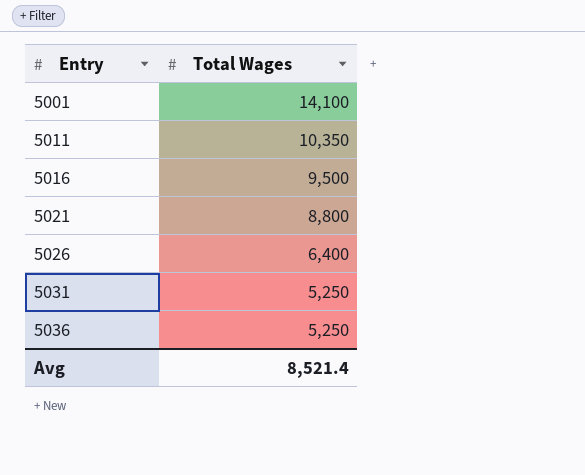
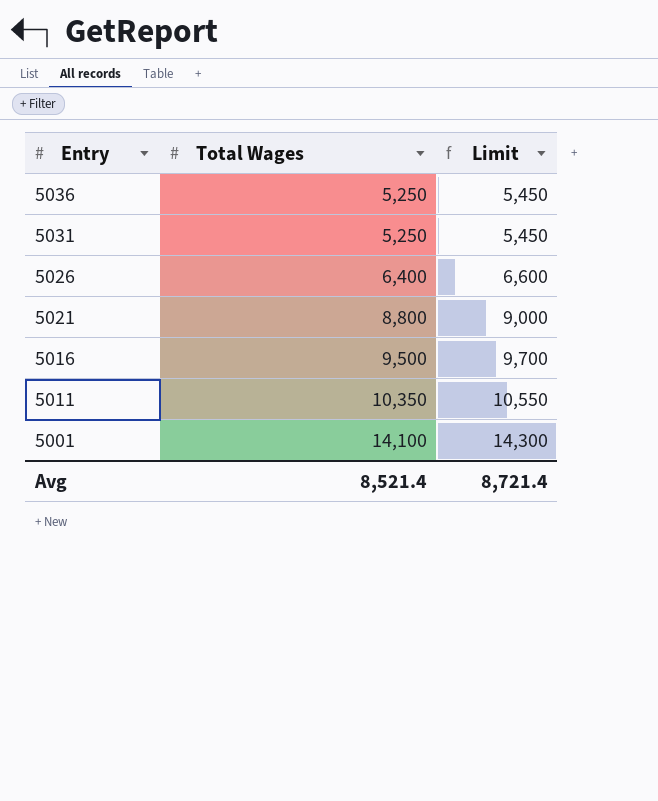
row order: Entry ascending -> Entry descending
column Limit | formula: none -> [Total Wages] + 200

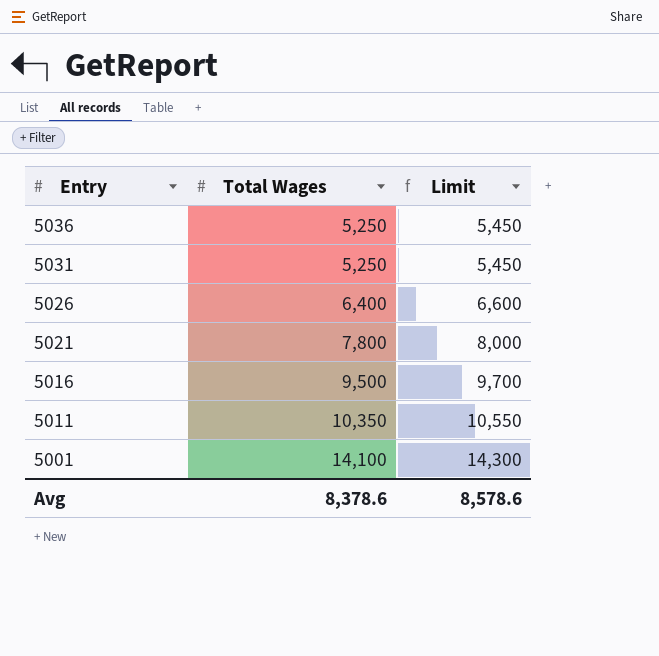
5021 | Total Wages: 8,800 -> 7,800
5021 | Limit: 9,000 -> 8,000
Avg | Total Wages: 8,521.4 -> 8,378.6
Avg | Limit: 8,721.4 -> 8,578.6

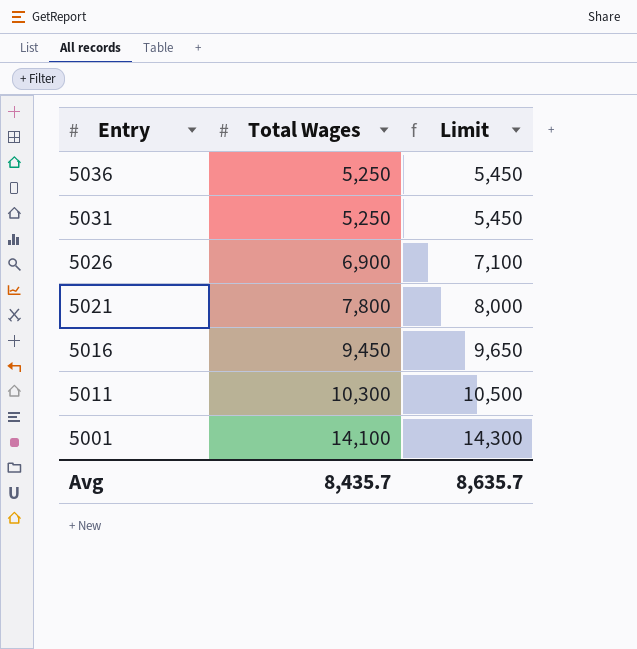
5026 | Total Wages: 6,400 -> 6,900
5026 | Limit: 6,600 -> 7,100
5016 | Total Wages: 9,500 -> 9,450
5016 | Limit: 9,700 -> 9,650
5011 | Total Wages: 10,350 -> 10,300
5011 | Limit: 10,550 -> 10,500
Avg | Total Wages: 8,378.6 -> 8,435.7
Avg | Limit: 8,578.6 -> 8,635.7

